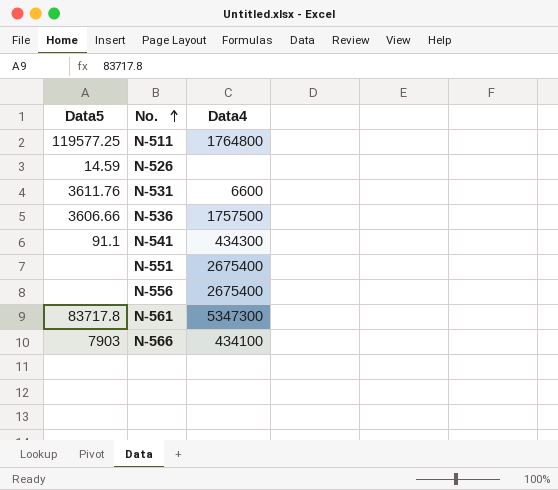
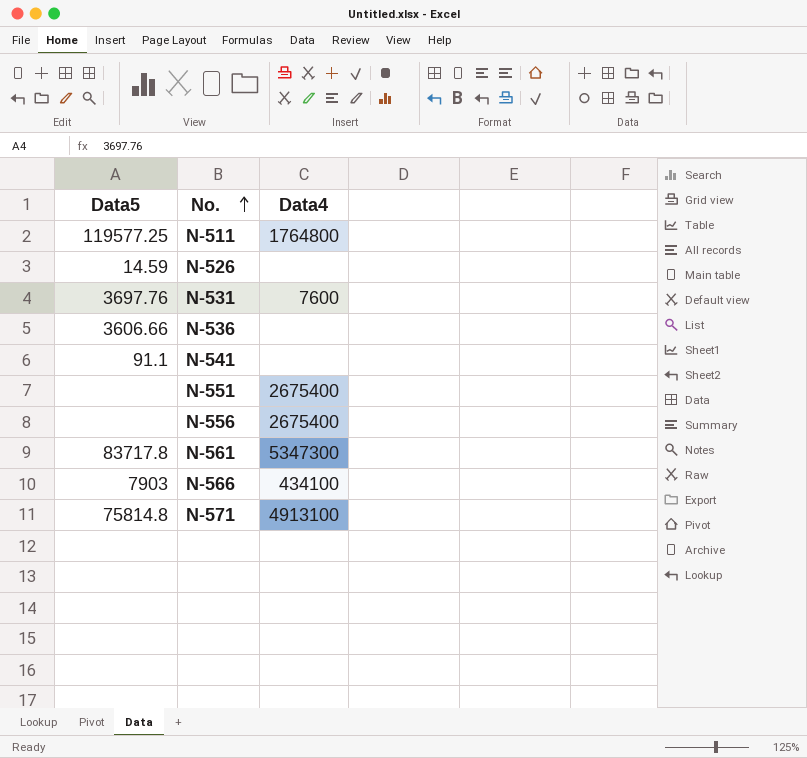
N-531 | Data5: 3611.76 -> 3697.76
N-531 | Data4: 6600 -> 7600
N-536 | Data4: 1757500 -> none
N-541 | Data4: 434300 -> none
row N-571: none -> 75814.8 | 4913100

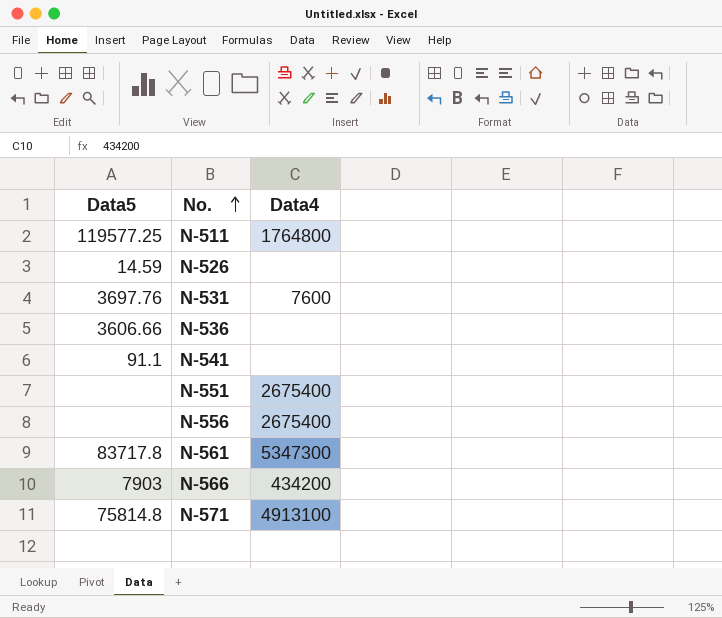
N-566 | Data4: 434100 -> 434200

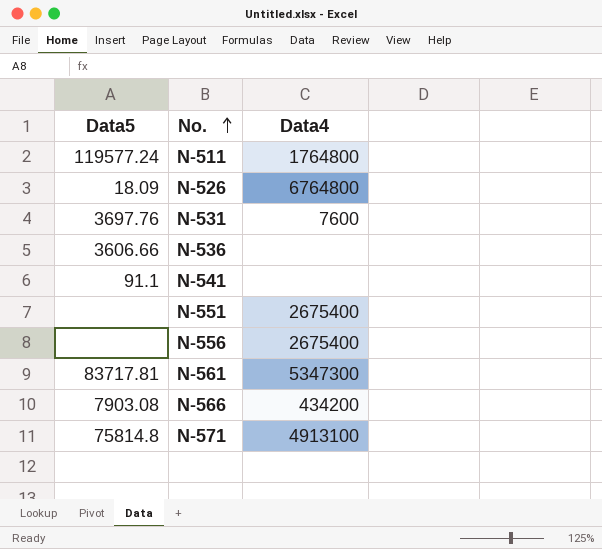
N-511 | Data5: 119577.25 -> 119577.24
N-526 | Data5: 14.59 -> 18.09
N-526 | Data4: none -> 6764800
N-561 | Data5: 83717.8 -> 83717.81
N-566 | Data5: 7903 -> 7903.08

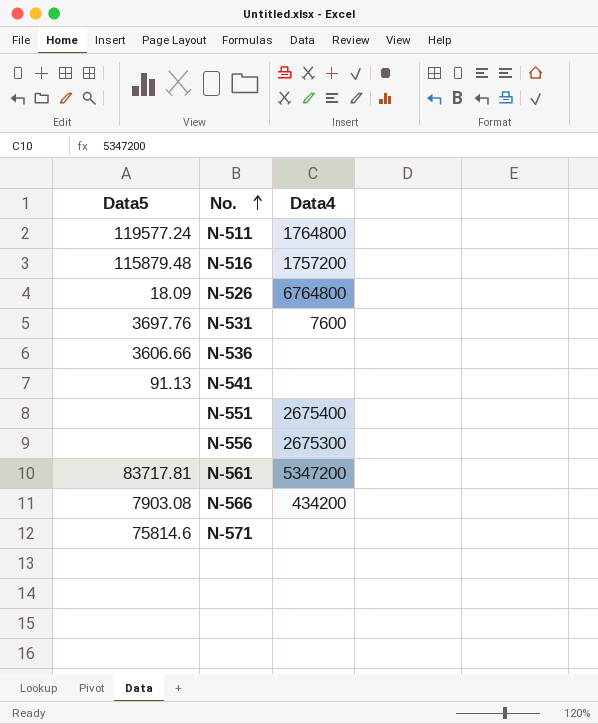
row N-516: none -> 115879.48 | 1757200
N-541 | Data5: 91.1 -> 91.13
N-556 | Data4: 2675400 -> 2675300
N-561 | Data4: 5347300 -> 5347200
N-571 | Data5: 75814.8 -> 75814.6
N-571 | Data4: 4913100 -> none

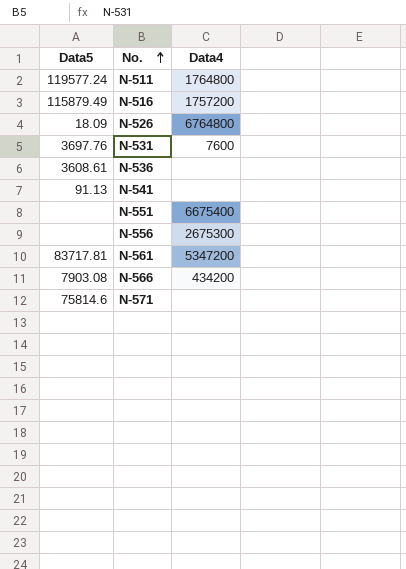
N-516 | Data5: 115879.48 -> 115879.49
N-536 | Data5: 3606.66 -> 3608.61
N-551 | Data4: 2675400 -> 6675400

